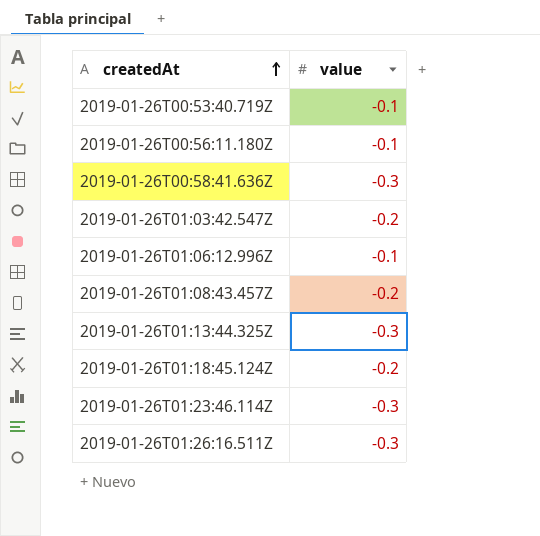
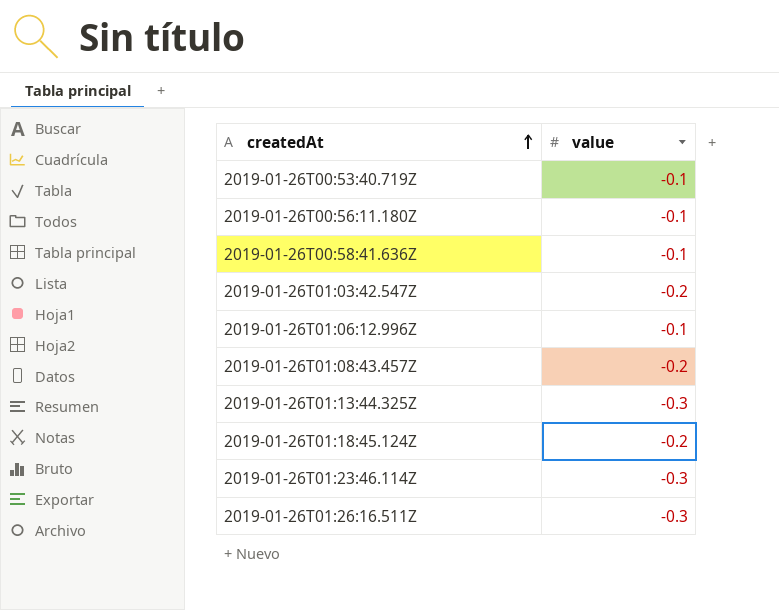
2019-01-26T00:58:41.636Z | value: -0.3 -> -0.1

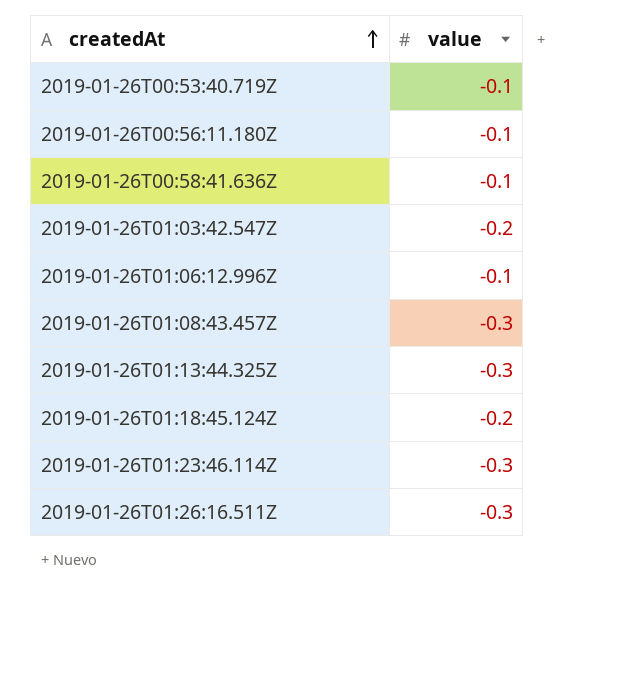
2019-01-26T01:08:43.457Z | value: -0.2 -> -0.3

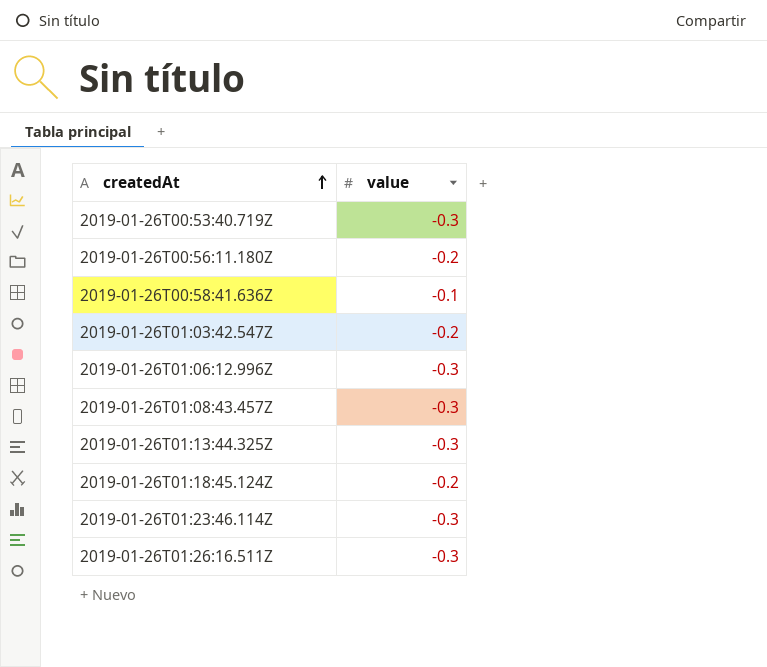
2019-01-26T00:53:40.719Z | value: -0.1 -> -0.3
2019-01-26T00:56:11.180Z | value: -0.1 -> -0.2
2019-01-26T01:06:12.996Z | value: -0.1 -> -0.3

